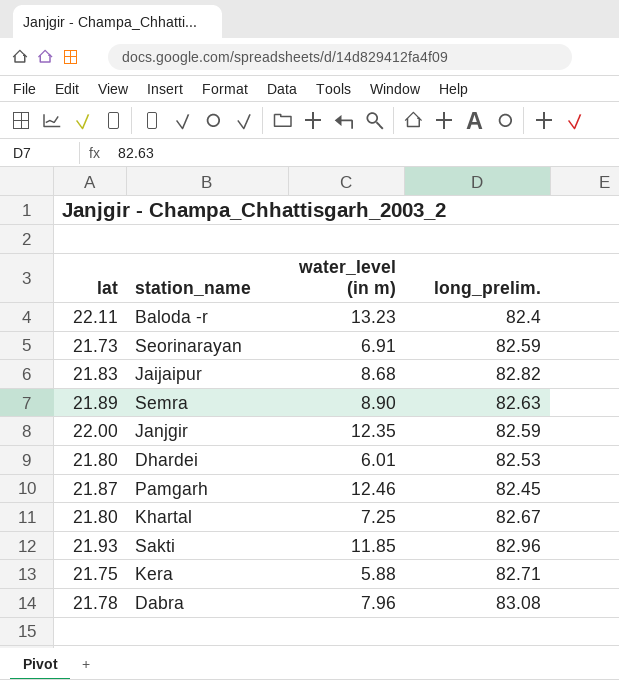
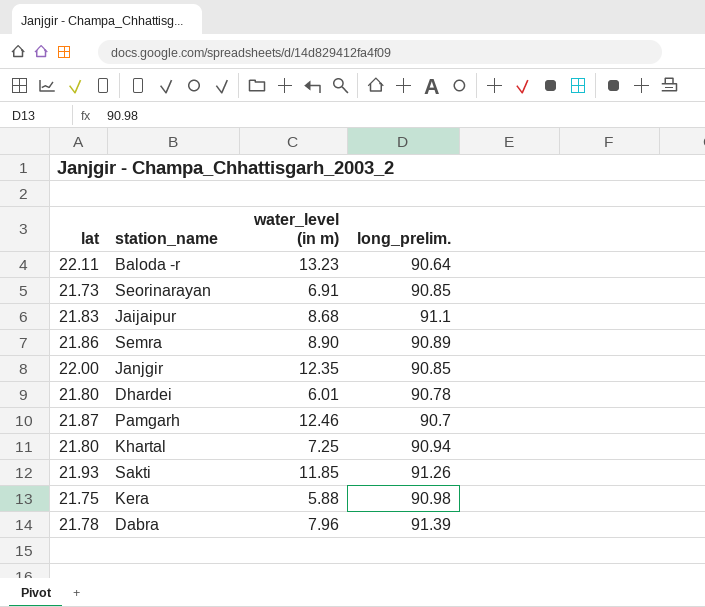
Baloda -r | long_prelim.: 82.4 -> 90.64
Seorinarayan | long_prelim.: 82.59 -> 90.85
Jaijaipur | long_prelim.: 82.82 -> 91.1
Semra | lat: 21.89 -> 21.86
Semra | long_prelim.: 82.63 -> 90.89
Janjgir | long_prelim.: 82.59 -> 90.85
Dhardei | long_prelim.: 82.53 -> 90.78
Pamgarh | long_prelim.: 82.45 -> 90.7
Khartal | long_prelim.: 82.67 -> 90.94
Sakti | long_prelim.: 82.96 -> 91.26
Kera | long_prelim.: 82.71 -> 90.98
Dabra | long_prelim.: 83.08 -> 91.39

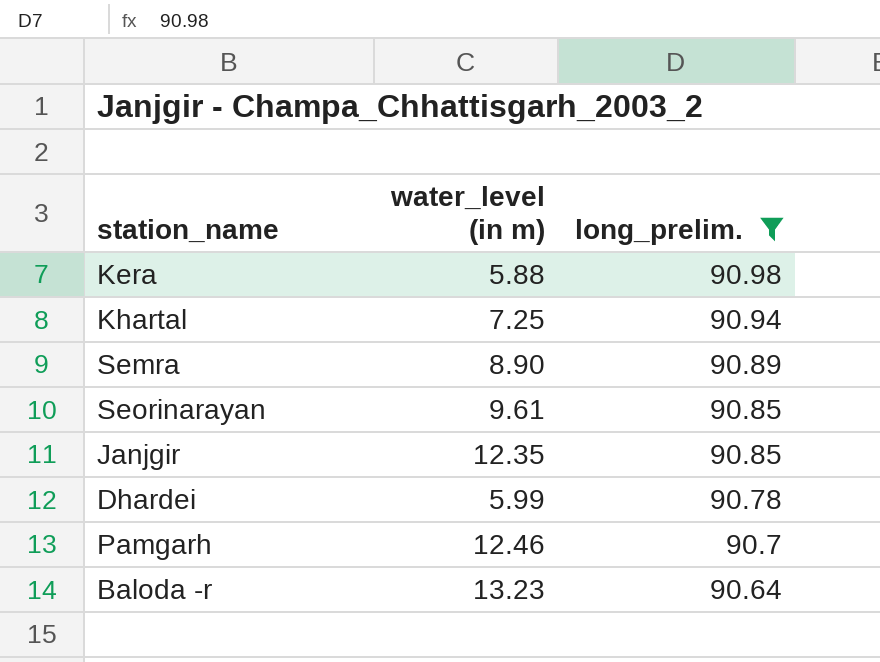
filter: none -> long_prelim. <= 90.98
row order: none -> long_prelim. descending
column lat | position: 1 -> none
Seorinarayan | water_level (in m): 6.91 -> 9.61
Dhardei | water_level (in m): 6.01 -> 5.99

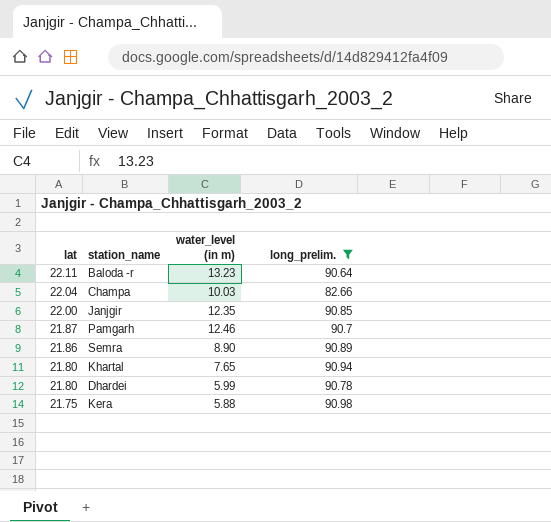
row order: long_prelim. descending -> lat descending
column lat | position: none -> 1
row Seorinarayan: 9.61 | 90.85 -> none
row Champa: none -> 22.04 | 10.03 | 82.66
Khartal | water_level (in m): 7.25 -> 7.65

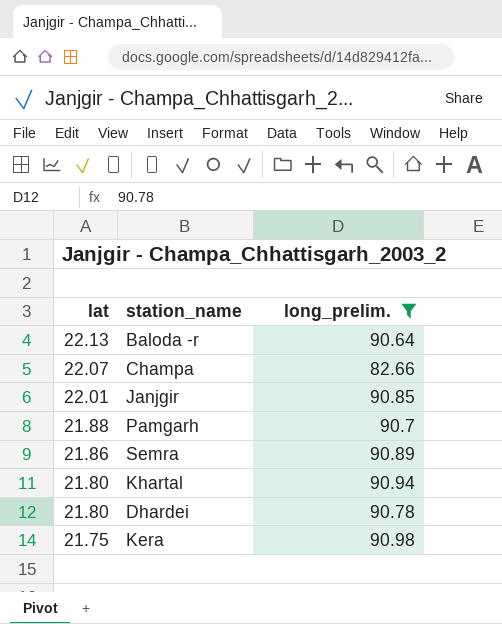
column water_level (in m) | position: 3 -> none
Baloda -r | lat: 22.11 -> 22.13
Champa | lat: 22.04 -> 22.07
Janjgir | lat: 22.00 -> 22.01
Pamgarh | lat: 21.87 -> 21.88

